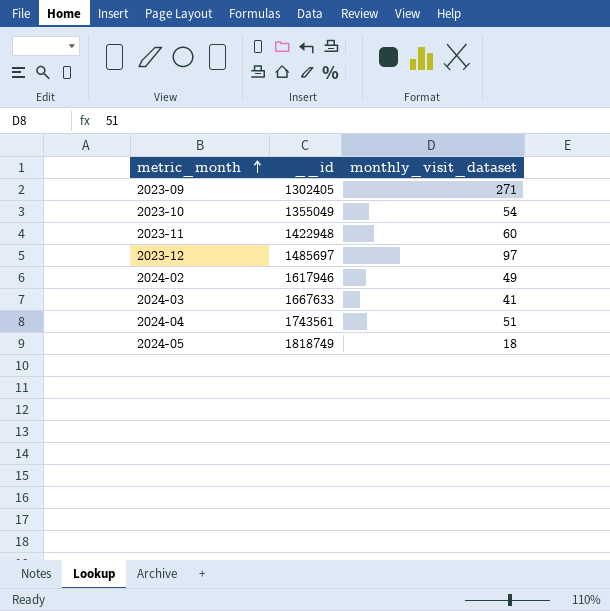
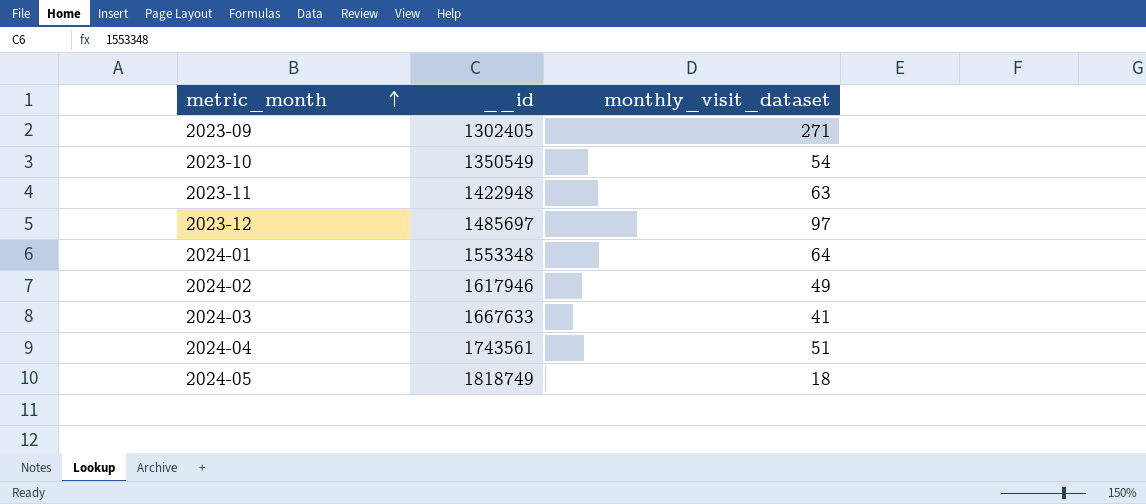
2023-10 | __id: 1355049 -> 1350549
2023-11 | monthly_visit_dataset: 60 -> 63
row 2024-01: none -> 1553348 | 64

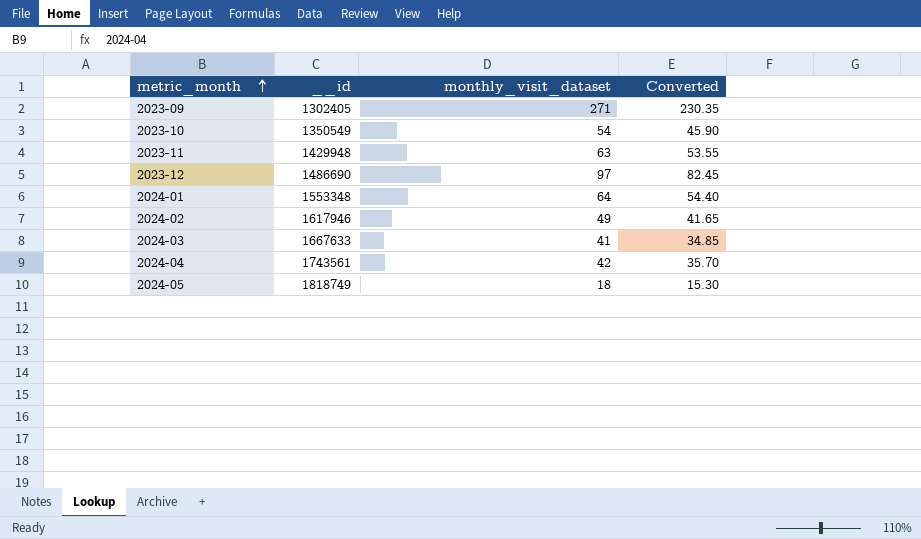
column Converted | formula: none -> [monthly_visit_dataset] * 0.85
2023-11 | __id: 1422948 -> 1429948
2023-12 | __id: 1485697 -> 1486690
2024-04 | monthly_visit_dataset: 51 -> 42

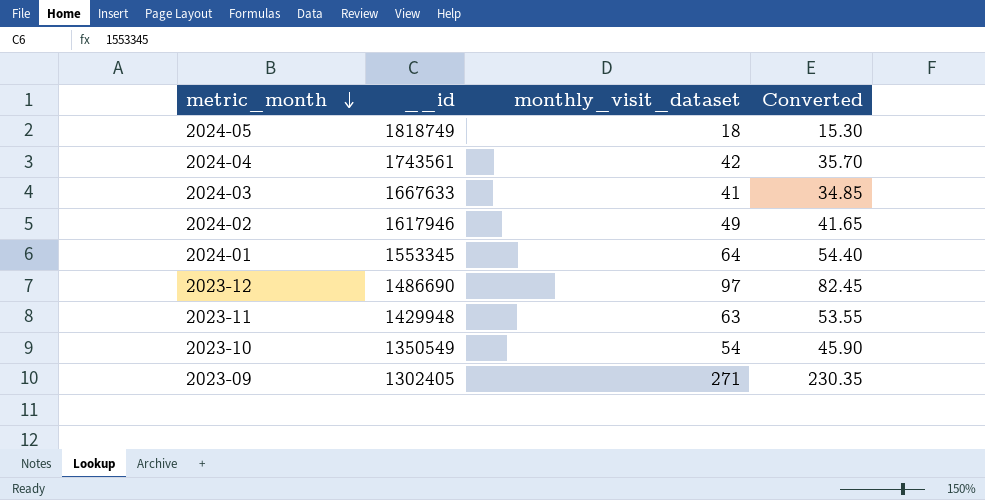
row order: metric_month ascending -> metric_month descending
2024-01 | __id: 1553348 -> 1553345

